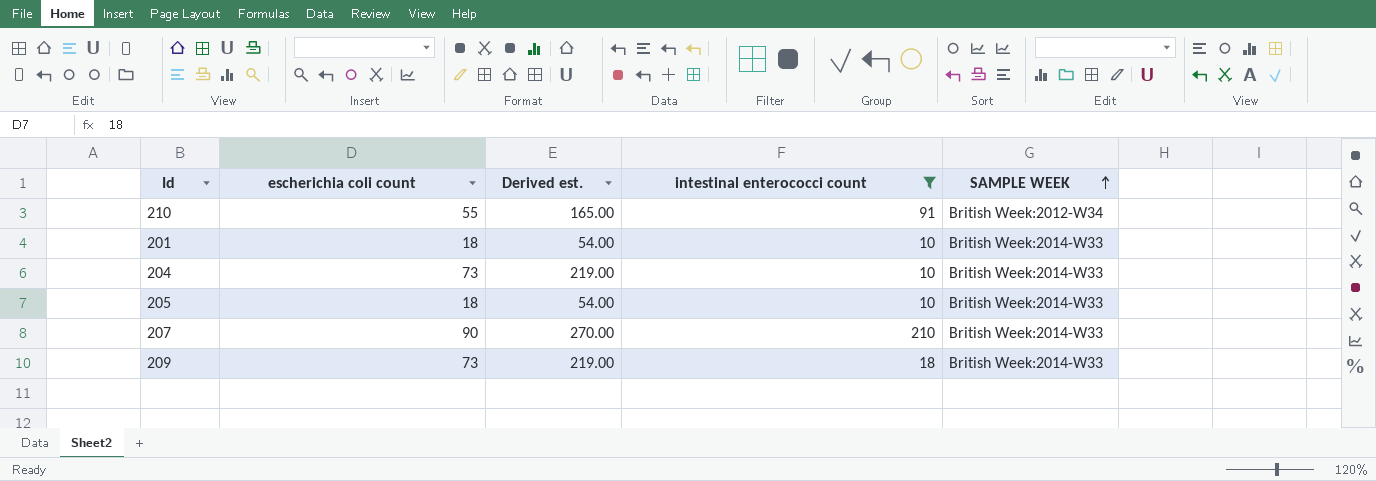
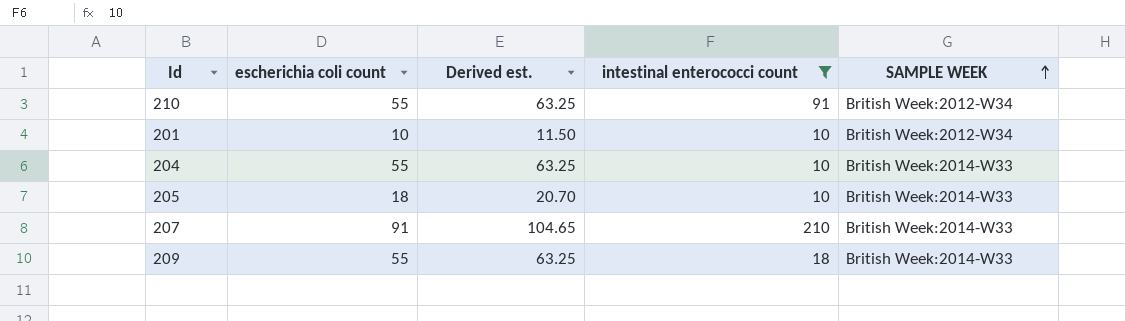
column Derived est. | formula: [escherichia coli count] * 3 -> [escherichia coli count] * 1.15
201 | escherichia coli count: 18 -> 10
201 | SAMPLE WEEK: British Week:2014-W33 -> British Week:2012-W34
204 | escherichia coli count: 73 -> 55
207 | escherichia coli count: 90 -> 91
209 | escherichia coli count: 73 -> 55

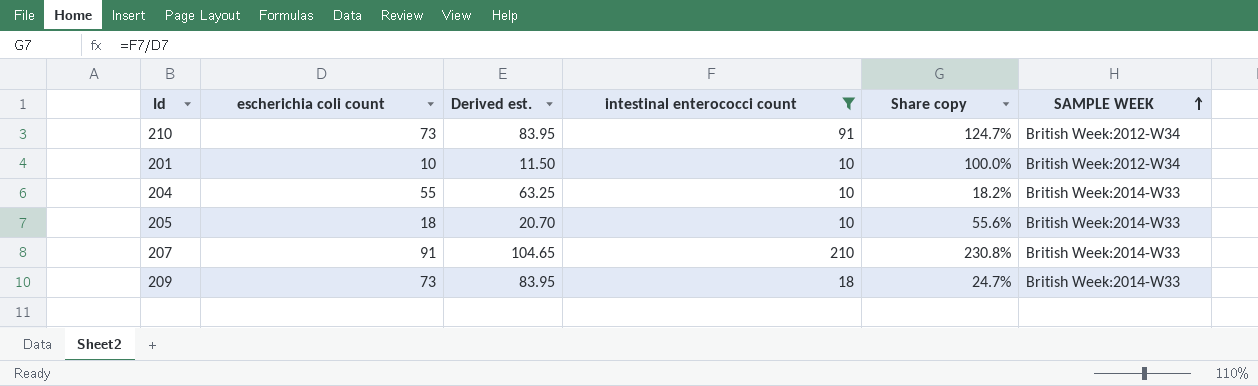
column Share copy | formula: none -> [intestinal enterococci count] / [escherichia coli count]
210 | escherichia coli count: 55 -> 73
210 | Derived est.: 63.25 -> 83.95
209 | escherichia coli count: 55 -> 73
209 | Derived est.: 63.25 -> 83.95

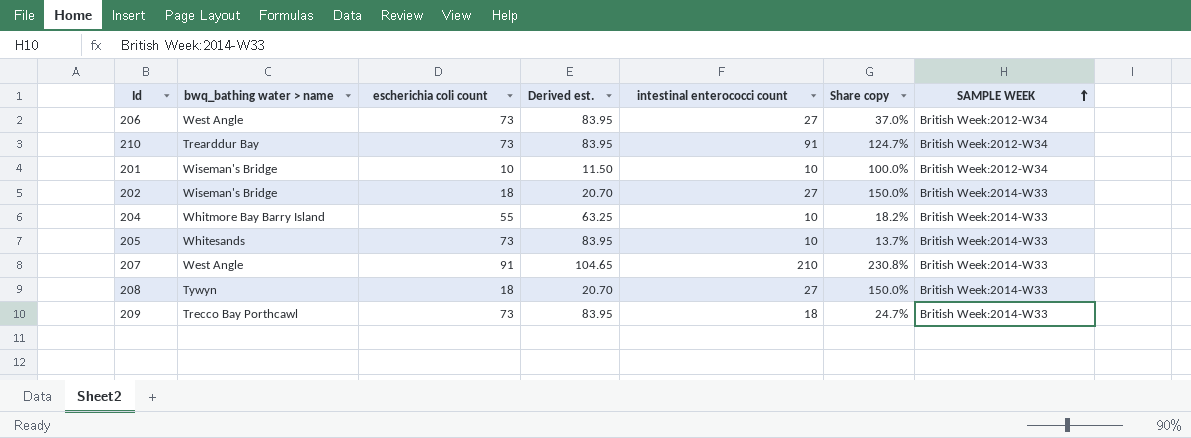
filter: intestinal enterococci count != 27 -> none
column bwq_bathing water > name | position: none -> 2
205 | escherichia coli count: 18 -> 73
205 | Derived est.: 20.70 -> 83.95
205 | Share copy: 55.6% -> 13.7%

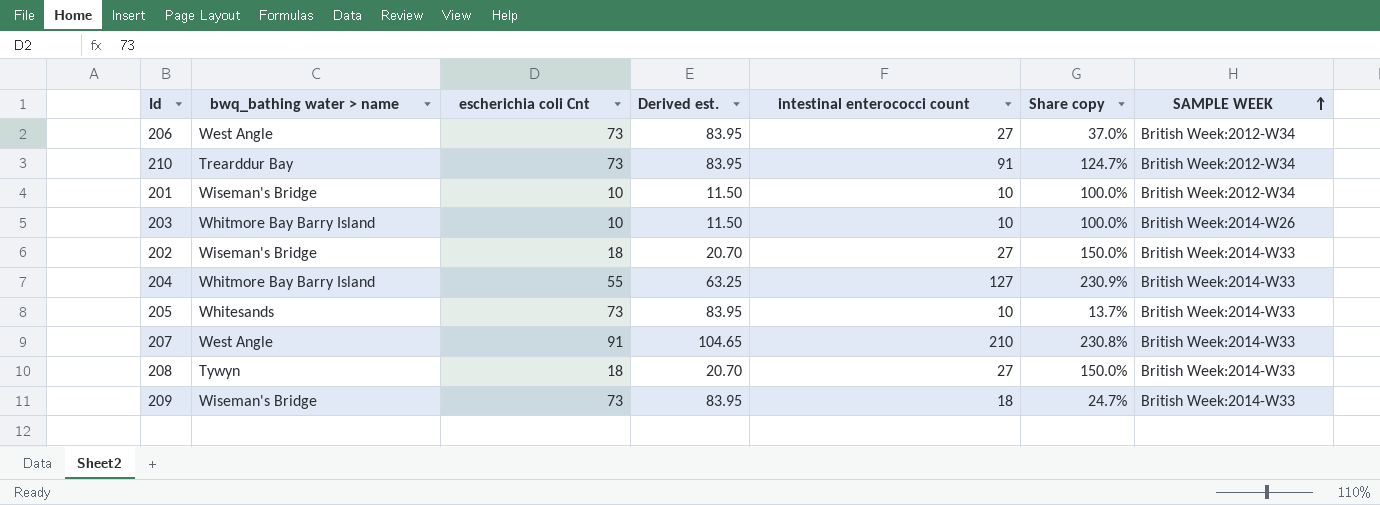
column name: escherichia coli count -> escherichia coli Cnt
row 203: none -> Whitmore Bay Barry Island | 10 | 11.50 | 10 | 100.0% | British Week:2014-W26
204 | intestinal enterococci count: 10 -> 127
204 | Share copy: 18.2% -> 230.9%
209 | bwq_bathing water > name: Trecco Bay Porthcawl -> Wiseman's Bridge

